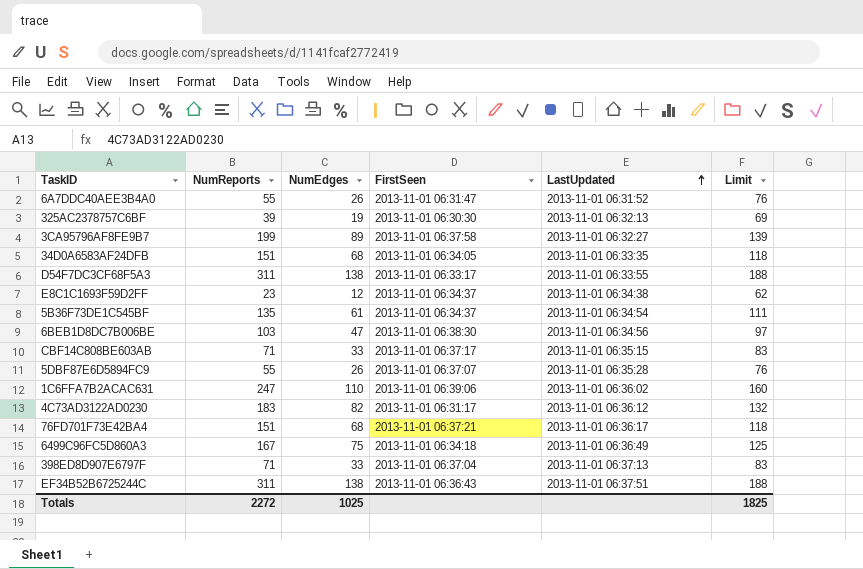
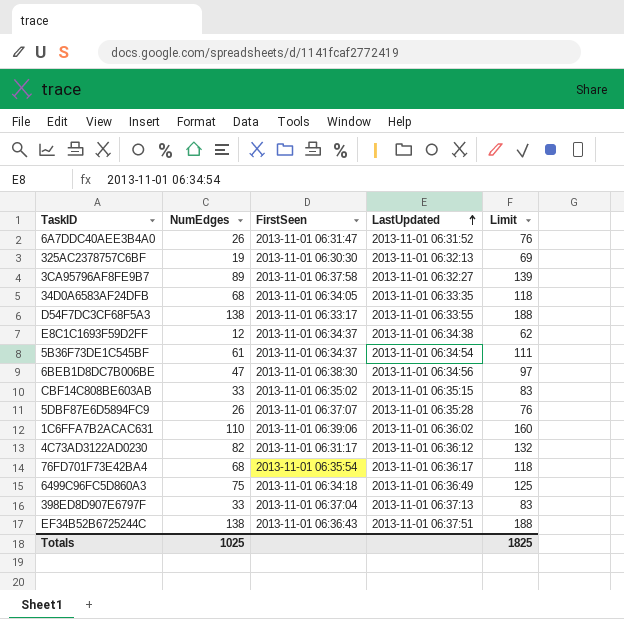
column NumReports | position: 2 -> none
CBF14C808BE603AB | FirstSeen: 2013-11-01 06:37:17 -> 2013-11-01 06:35:02
76FD701F73E42BA4 | FirstSeen: 2013-11-01 06:37:21 -> 2013-11-01 06:35:54

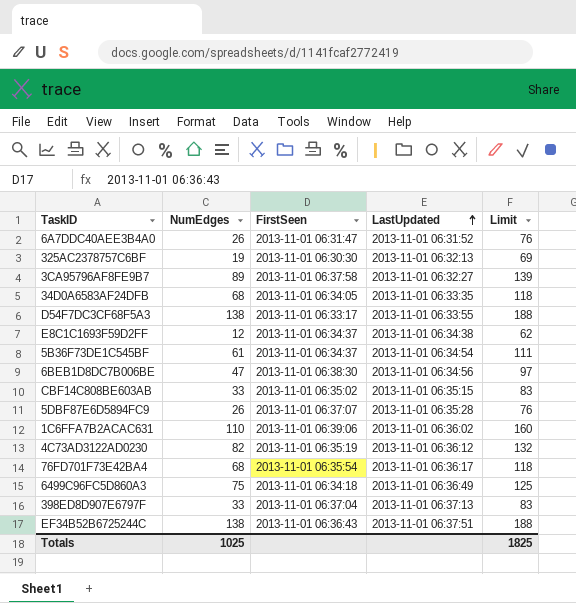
4C73AD3122AD0230 | FirstSeen: 2013-11-01 06:31:17 -> 2013-11-01 06:35:19

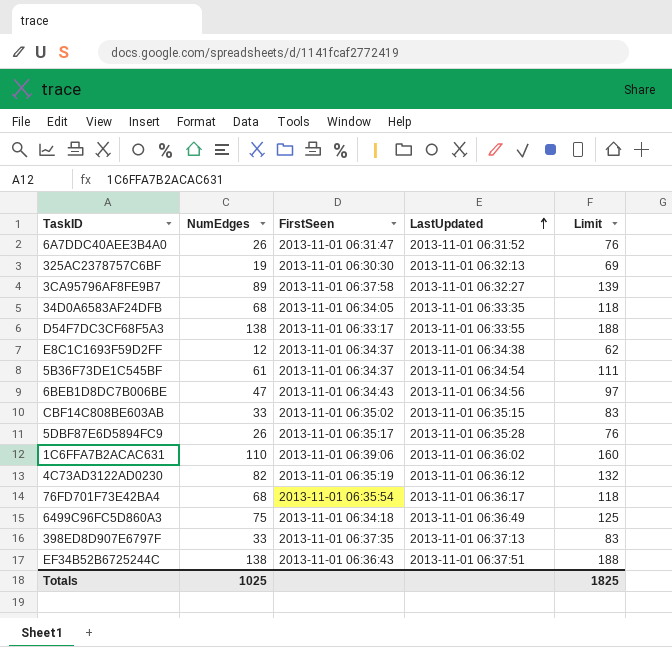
6BEB1D8DC7B006BE | FirstSeen: 2013-11-01 06:38:30 -> 2013-11-01 06:34:43
5DBF87E6D5894FC9 | FirstSeen: 2013-11-01 06:37:07 -> 2013-11-01 06:35:17
398ED8D907E6797F | FirstSeen: 2013-11-01 06:37:04 -> 2013-11-01 06:37:35

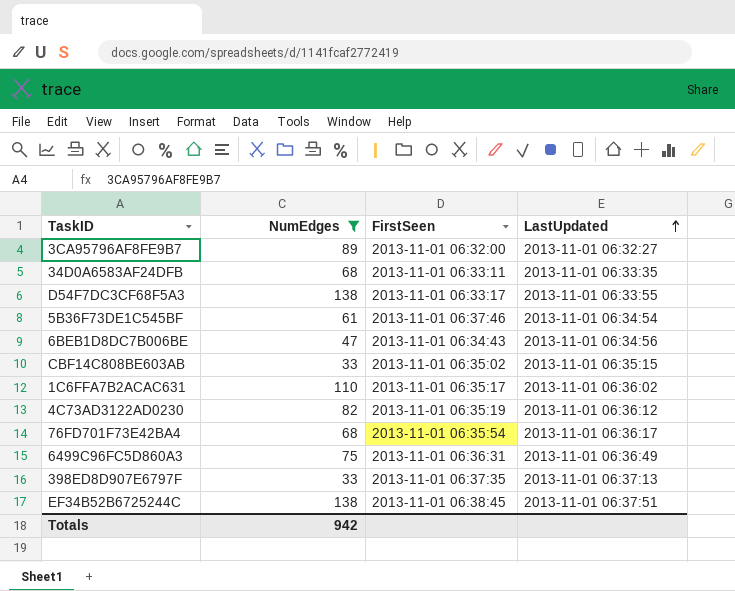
filter: none -> NumEdges >= 33
column Limit | formula: [NumEdges] + 50 -> none
3CA95796AF8FE9B7 | FirstSeen: 2013-11-01 06:37:58 -> 2013-11-01 06:32:00
34D0A6583AF24DFB | FirstSeen: 2013-11-01 06:34:05 -> 2013-11-01 06:33:11
5B36F73DE1C545BF | FirstSeen: 2013-11-01 06:34:37 -> 2013-11-01 06:37:46
1C6FFA7B2ACAC631 | FirstSeen: 2013-11-01 06:39:06 -> 2013-11-01 06:35:17
6499C96FC5D860A3 | FirstSeen: 2013-11-01 06:34:18 -> 2013-11-01 06:36:31
EF34B52B6725244C | FirstSeen: 2013-11-01 06:36:43 -> 2013-11-01 06:38:45
Totals | NumEdges: 1025 -> 942

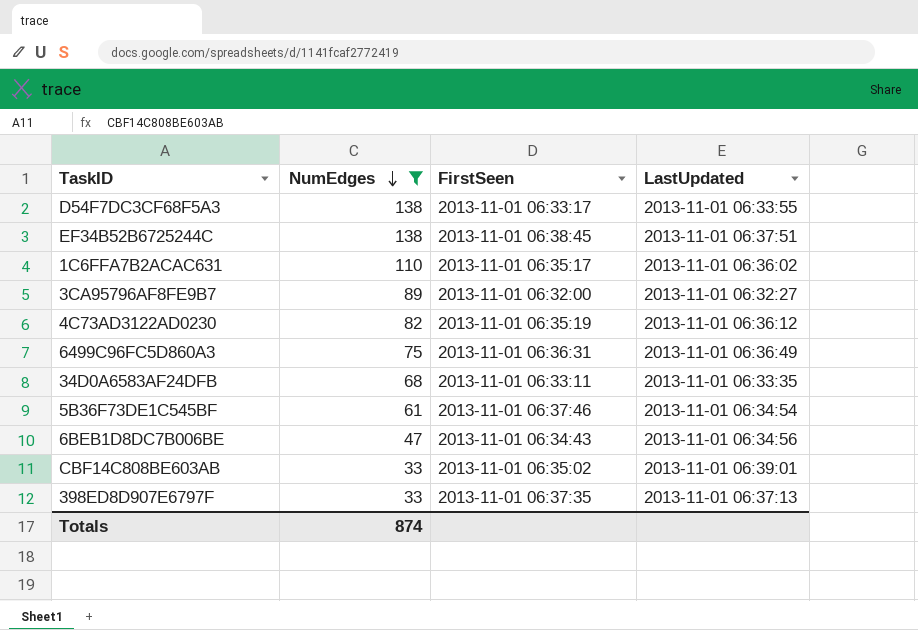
row order: LastUpdated ascending -> NumEdges descending
row 76FD701F73E42BA4: 68 | 2013-11-01 06:35:54 | 2013-11-01 06:36:17 -> none
CBF14C808BE603AB | LastUpdated: 2013-11-01 06:35:15 -> 2013-11-01 06:39:01
Totals | NumEdges: 942 -> 874

